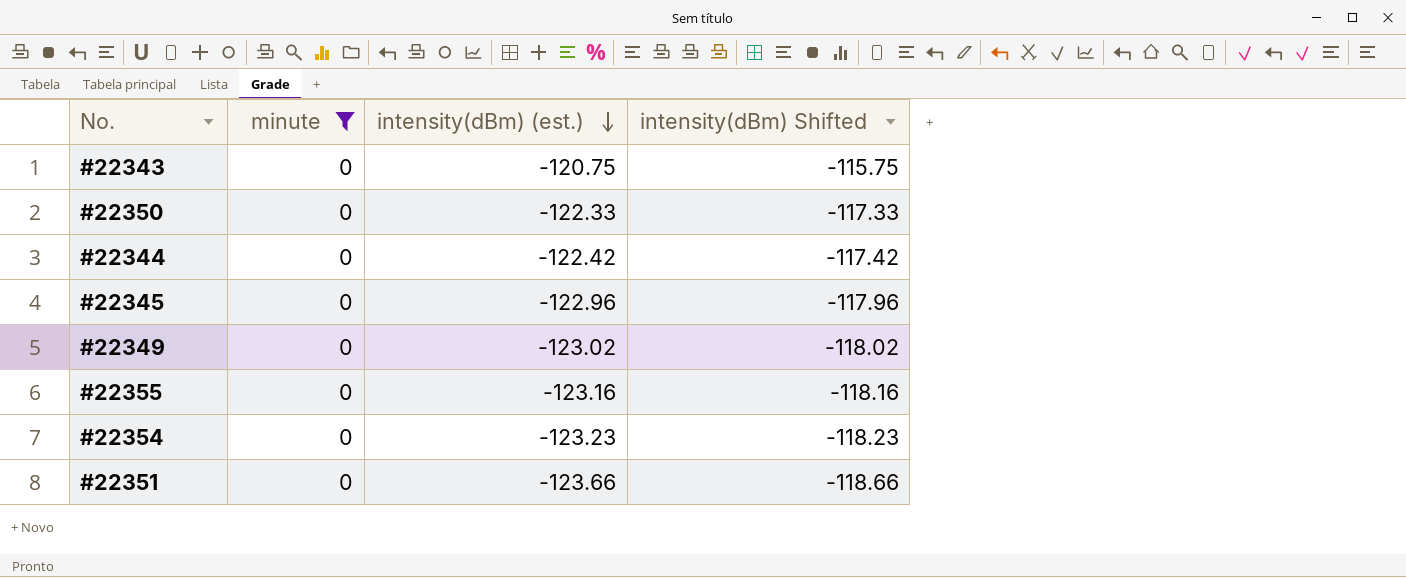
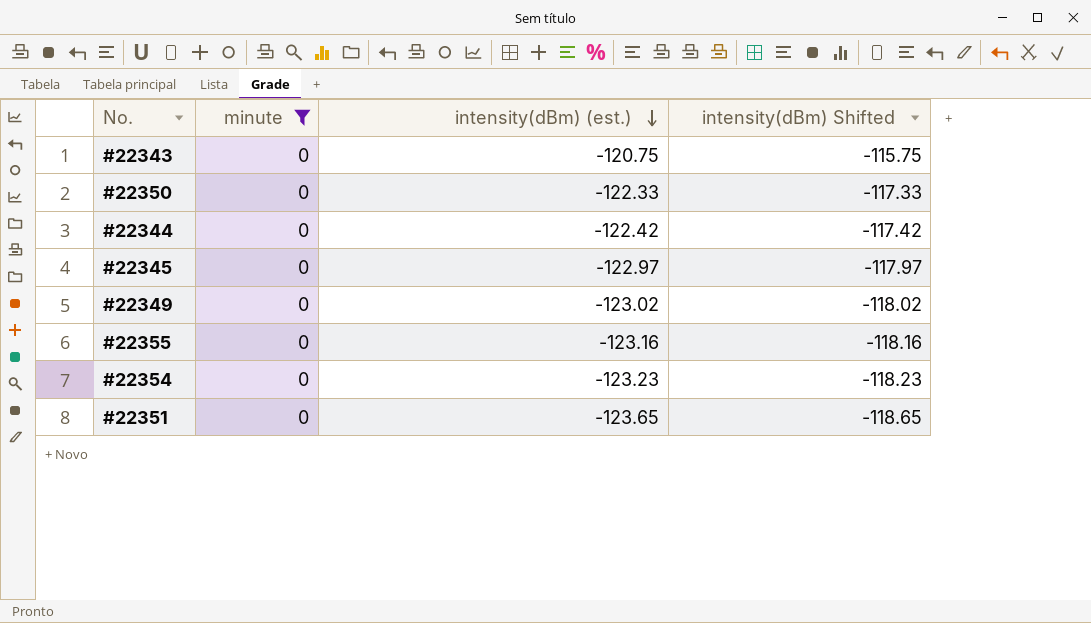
#22345 | intensity(dBm) (est.): -122.96 -> -122.97
#22345 | intensity(dBm) Shifted: -117.96 -> -117.97
#22351 | intensity(dBm) (est.): -123.66 -> -123.65
#22351 | intensity(dBm) Shifted: -118.66 -> -118.65

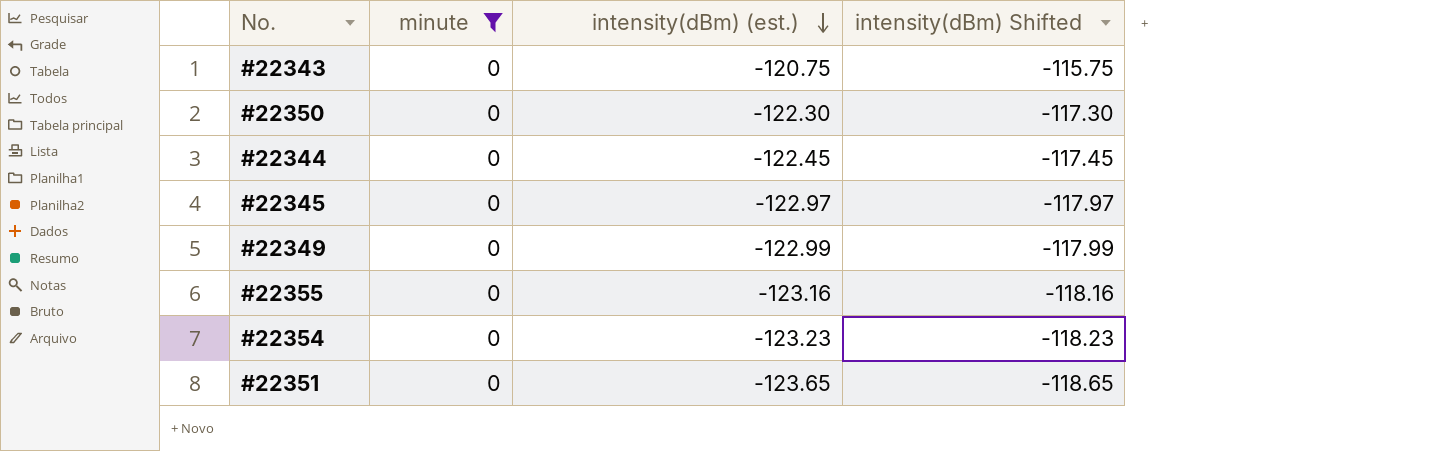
#22350 | intensity(dBm) (est.): -122.33 -> -122.30
#22350 | intensity(dBm) Shifted: -117.33 -> -117.30
#22344 | intensity(dBm) (est.): -122.42 -> -122.45
#22344 | intensity(dBm) Shifted: -117.42 -> -117.45
#22349 | intensity(dBm) (est.): -123.02 -> -122.99
#22349 | intensity(dBm) Shifted: -118.02 -> -117.99

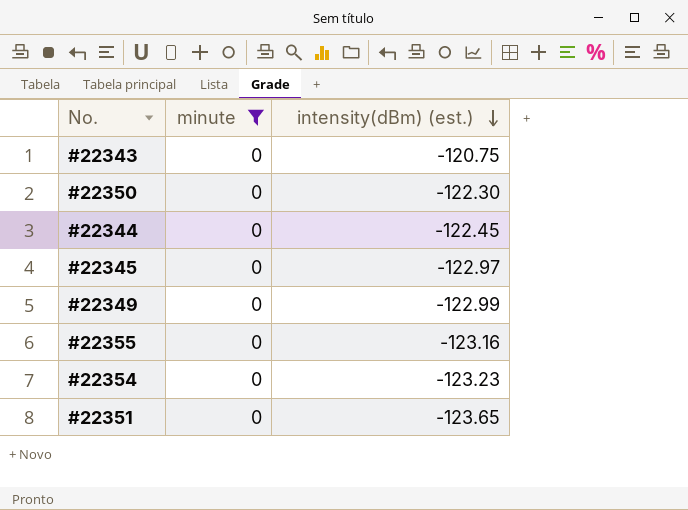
column intensity(dBm) Shifted | formula: [intensity(dBm) (est.)] + 5 -> none

